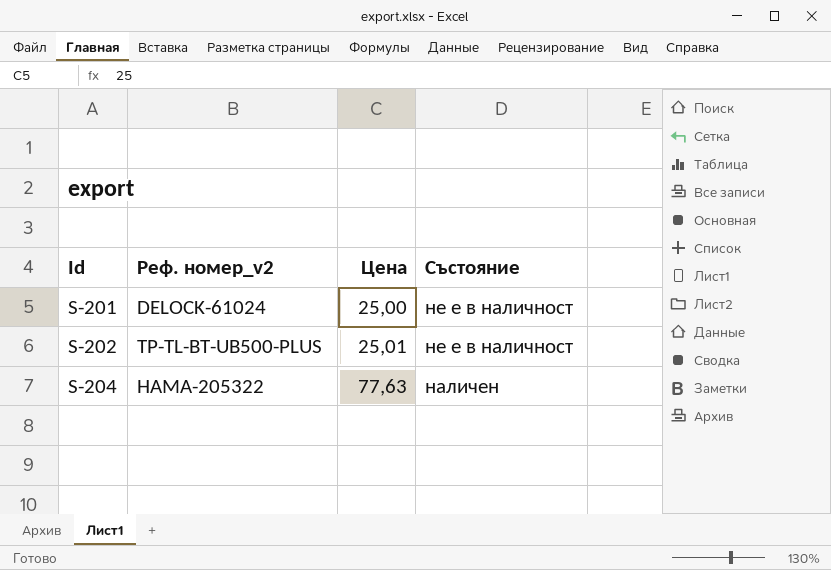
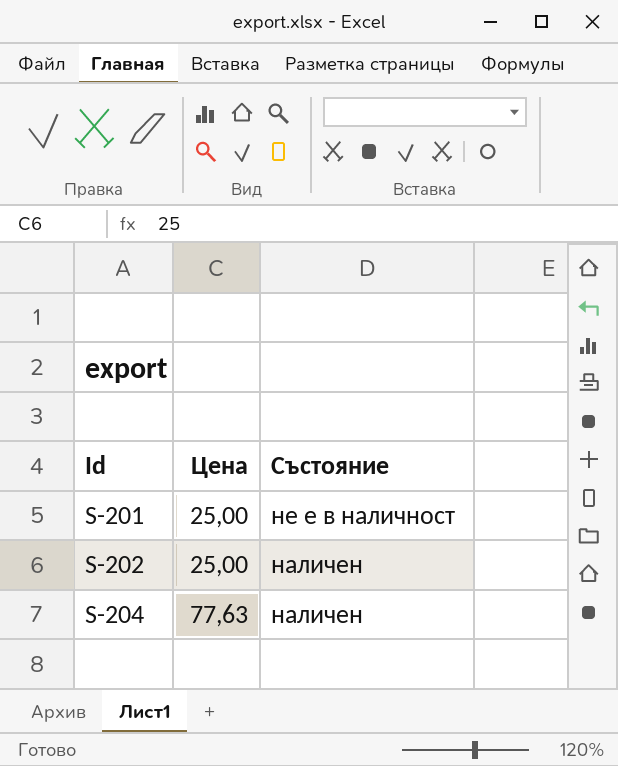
column Реф. номер_v2 | position: 2 -> none
S-202 | Цена: 25,01 -> 25,00
S-202 | Състояние: не е в наличност -> наличен

